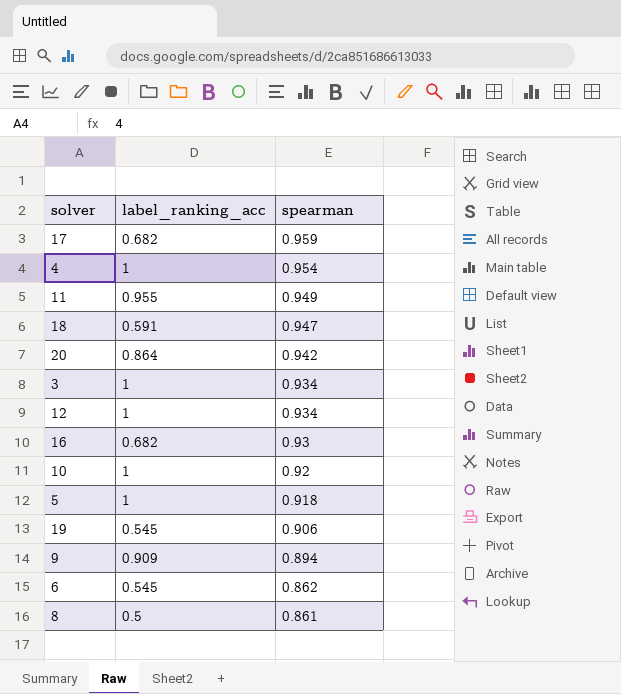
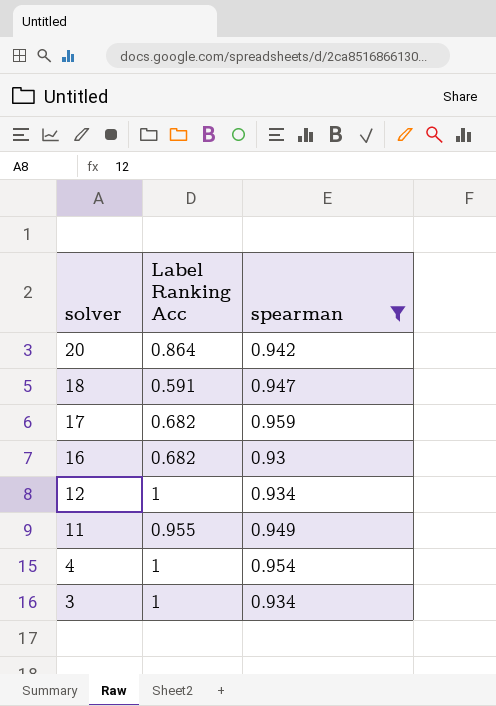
filter: none -> spearman >= 0.93
row order: spearman descending -> solver descending
column name: label_ranking_acc -> Label Ranking Acc

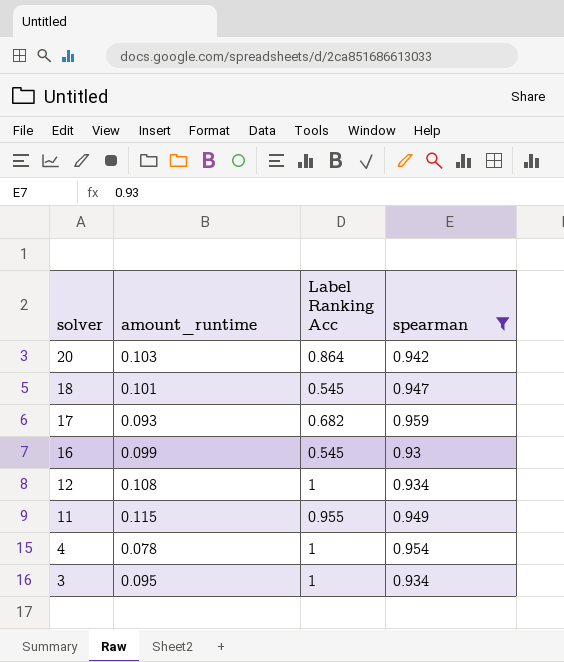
column amount_runtime | position: none -> 2
18 | Label Ranking Acc: 0.591 -> 0.545
16 | Label Ranking Acc: 0.682 -> 0.545

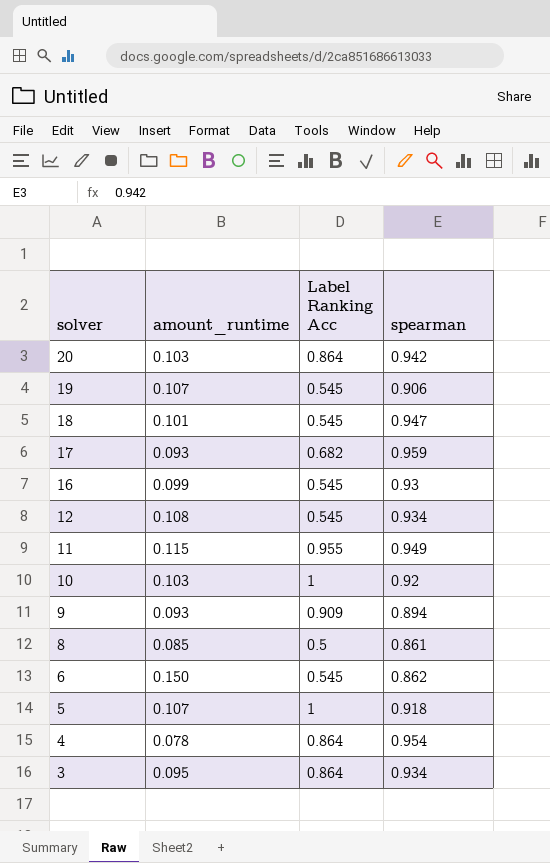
filter: spearman >= 0.93 -> none
12 | Label Ranking Acc: 1 -> 0.545
4 | Label Ranking Acc: 1 -> 0.864
3 | Label Ranking Acc: 1 -> 0.864

